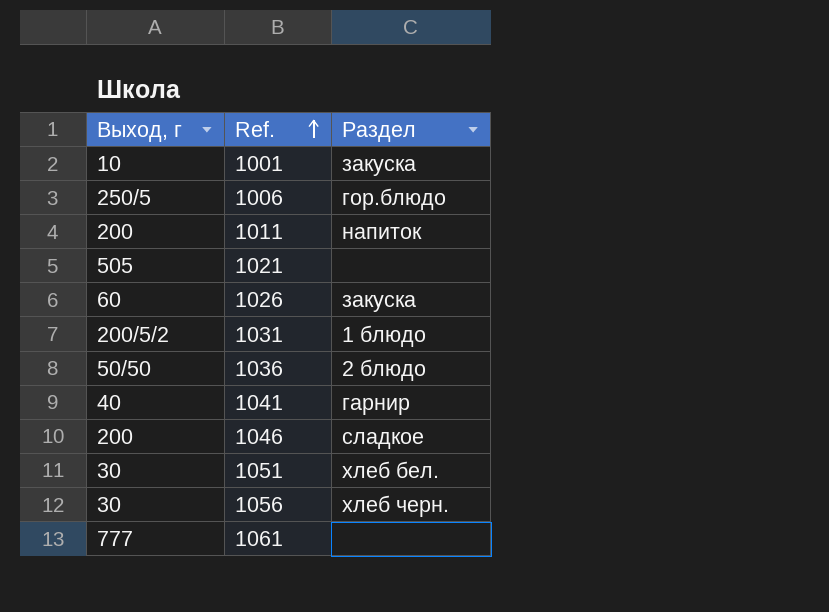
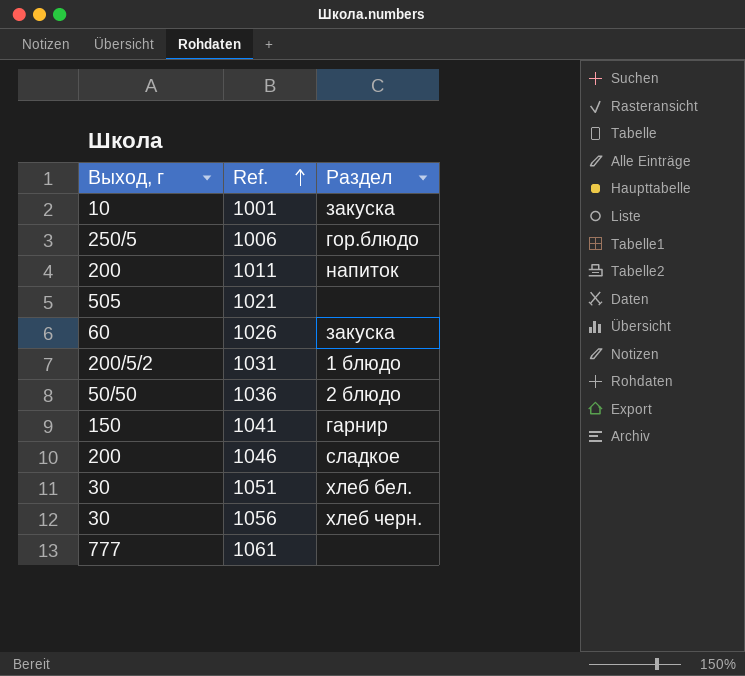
1041 | Выход, г: 40 -> 150

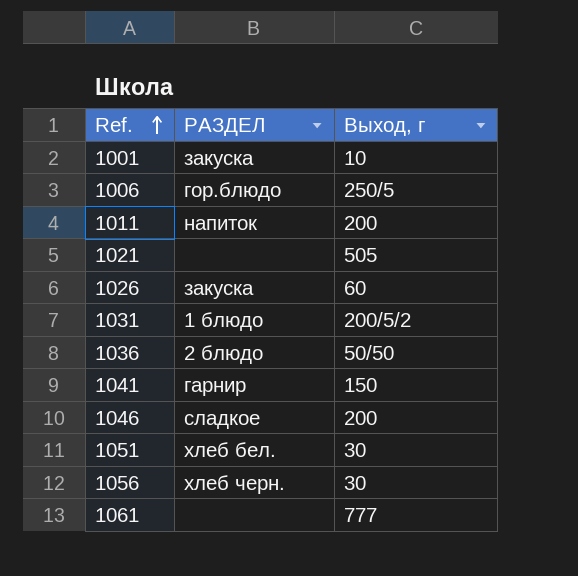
column name: Раздел -> РАЗДЕЛ
column Выход, г | position: 1 -> 3

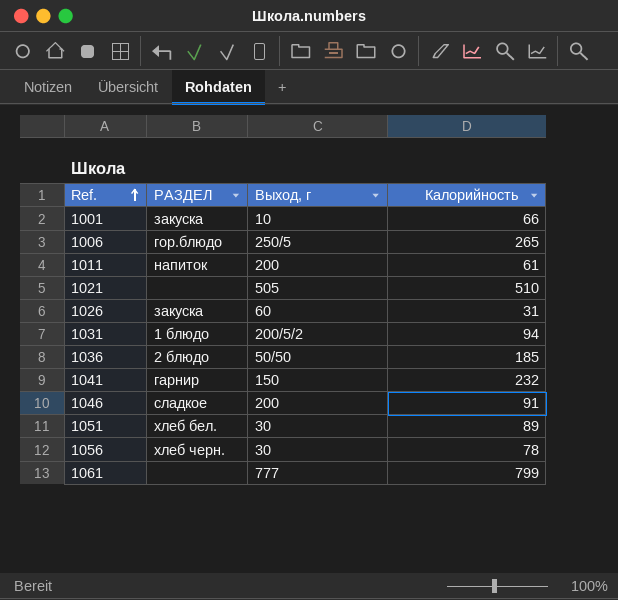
column Калорийность | position: none -> 4

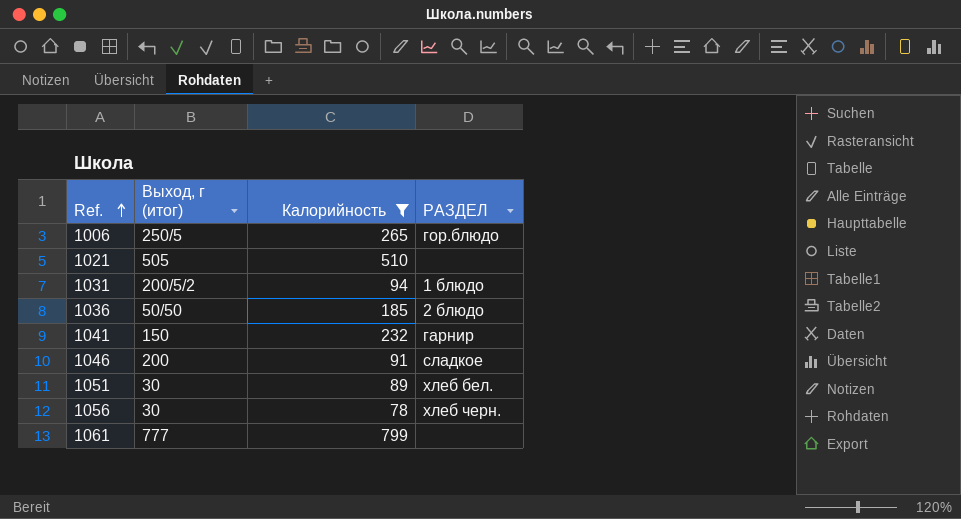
filter: none -> Калорийность >= 78
column name: Выход, г -> Выход, г (итог)
column РАЗДЕЛ | position: 2 -> 4

